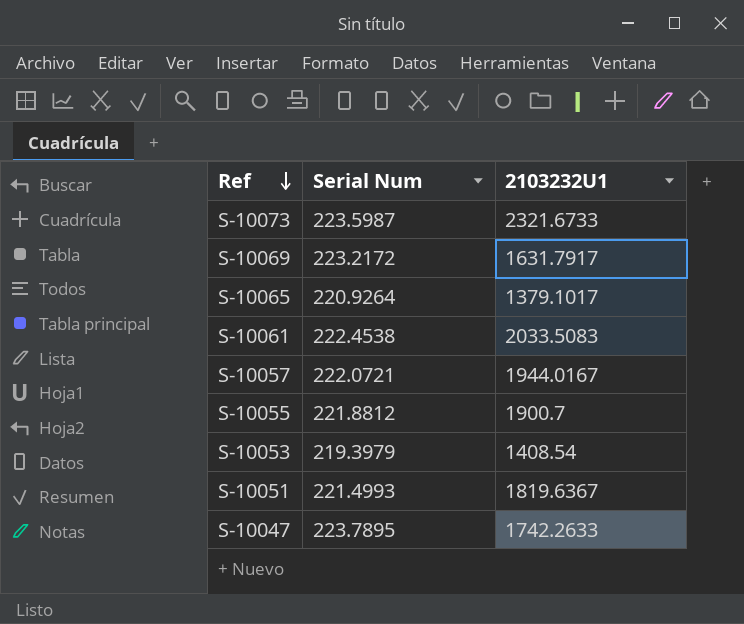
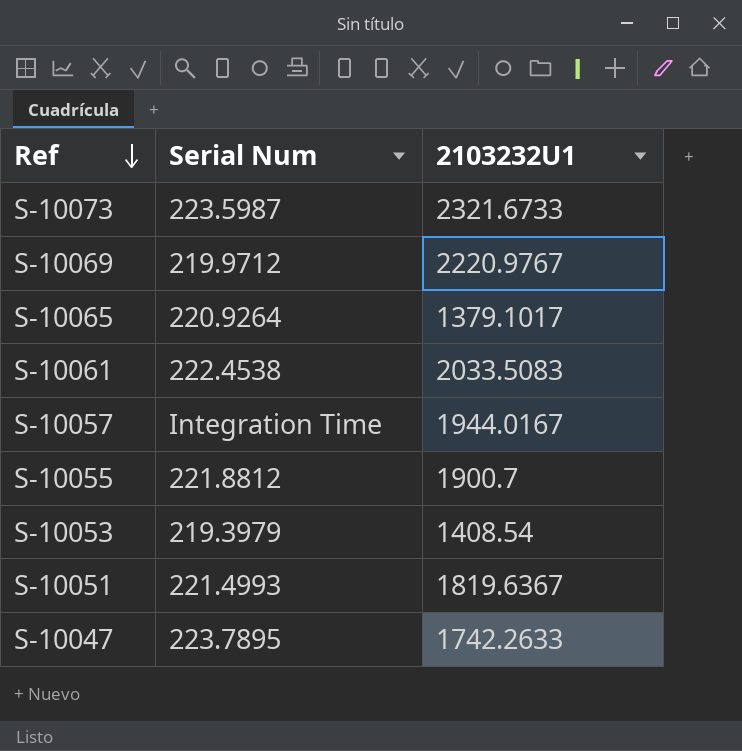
S-10069 | Serial Num: 223.2172 -> 219.9712
S-10069 | 2103232U1: 1631.7917 -> 2220.9767
S-10057 | Serial Num: 222.0721 -> Integration Time

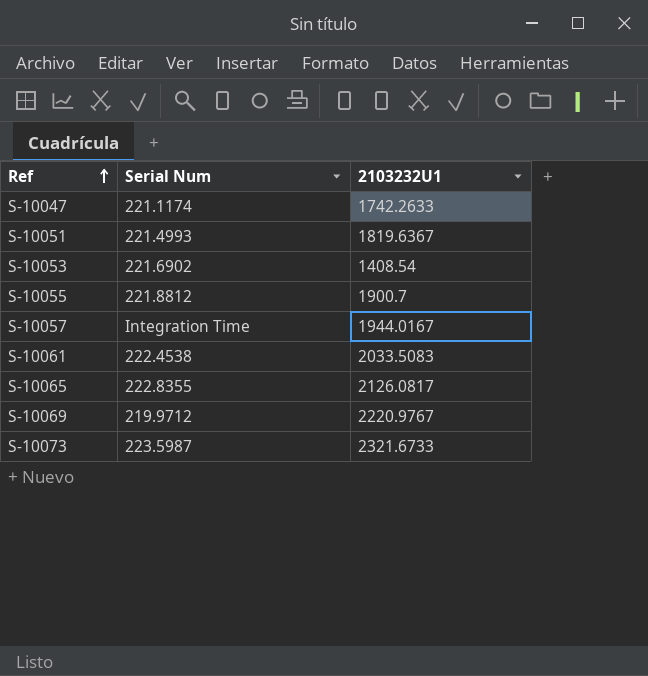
row order: Ref descending -> Ref ascending
S-10047 | Serial Num: 223.7895 -> 221.1174
S-10053 | Serial Num: 219.3979 -> 221.6902
S-10065 | Serial Num: 220.9264 -> 222.8355
S-10065 | 2103232U1: 1379.1017 -> 2126.0817

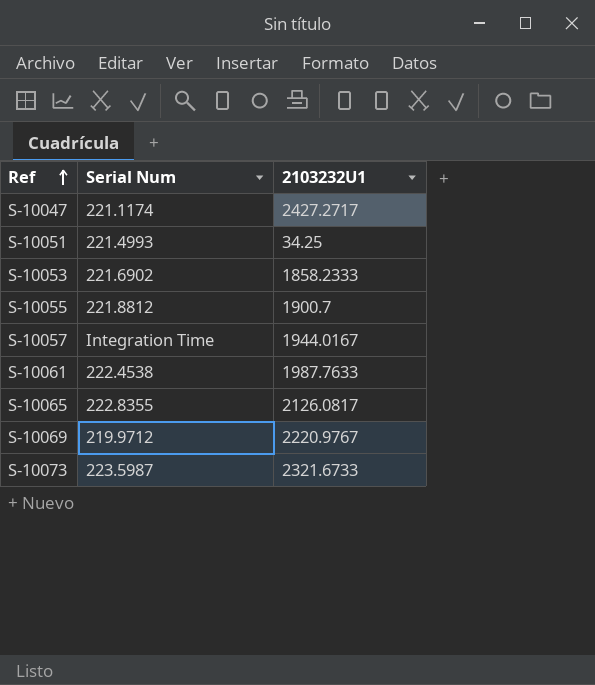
S-10047 | 2103232U1: 1742.2633 -> 2427.2717
S-10051 | 2103232U1: 1819.6367 -> 34.25
S-10053 | 2103232U1: 1408.54 -> 1858.2333
S-10061 | 2103232U1: 2033.5083 -> 1987.7633

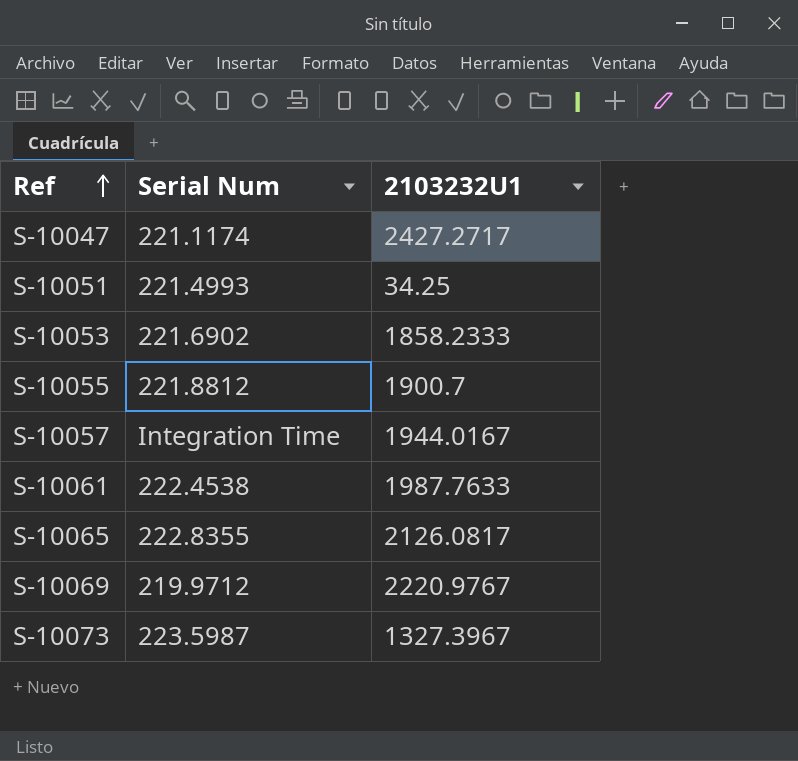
S-10073 | 2103232U1: 2321.6733 -> 1327.3967

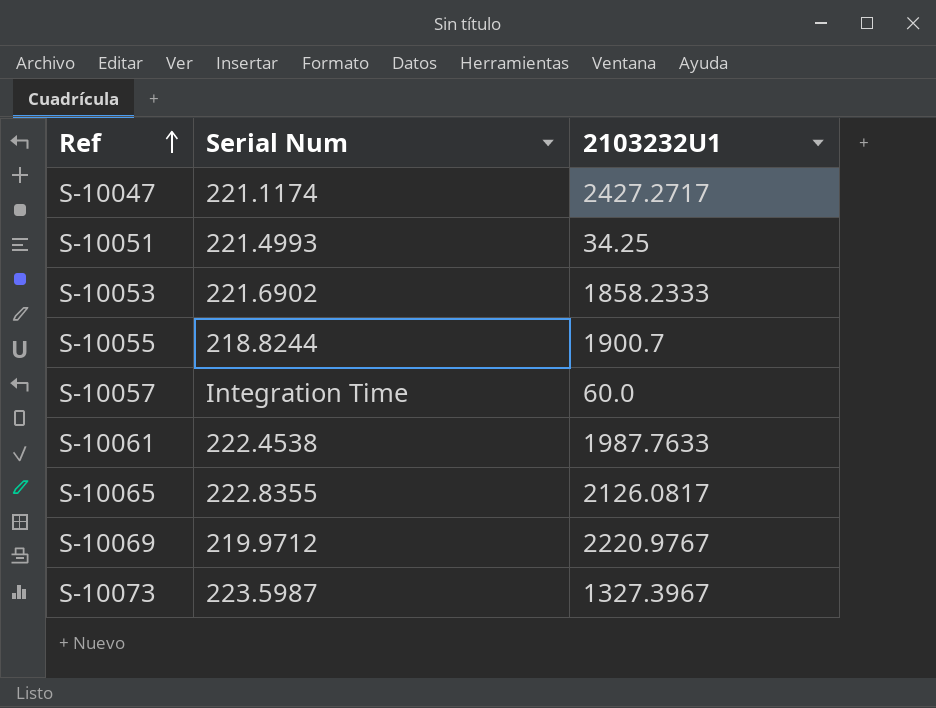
S-10055 | Serial Num: 221.8812 -> 218.8244
S-10057 | 2103232U1: 1944.0167 -> 60.0

